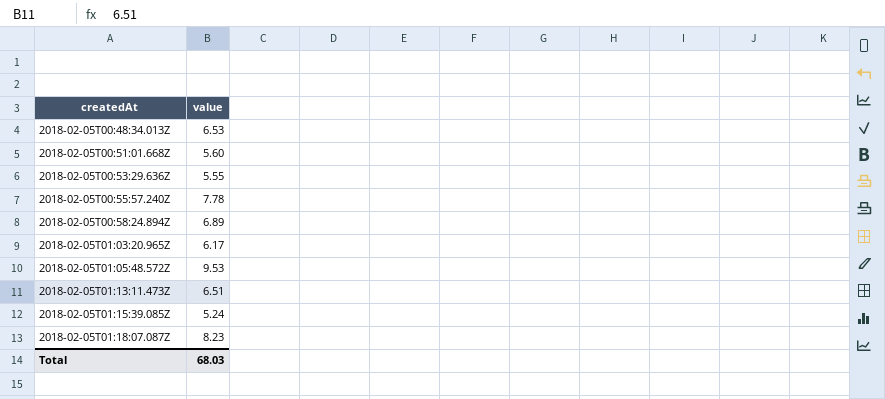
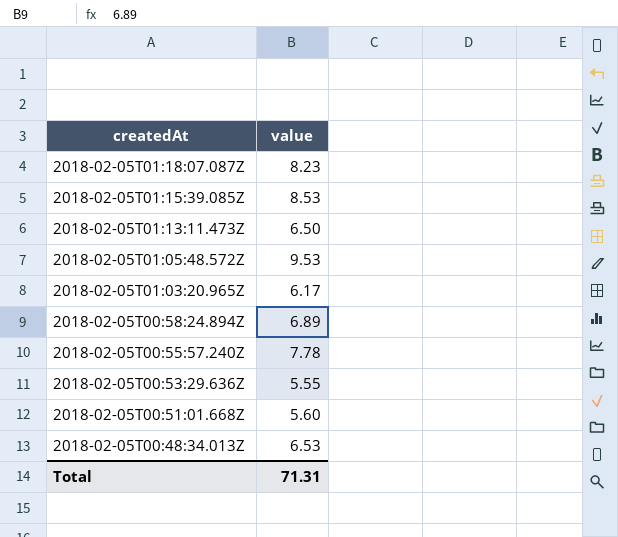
row order: createdAt ascending -> createdAt descending
2018-02-05T01:15:39.085Z | value: 5.24 -> 8.53
2018-02-05T01:13:11.473Z | value: 6.51 -> 6.50
Total | value: 68.03 -> 71.31

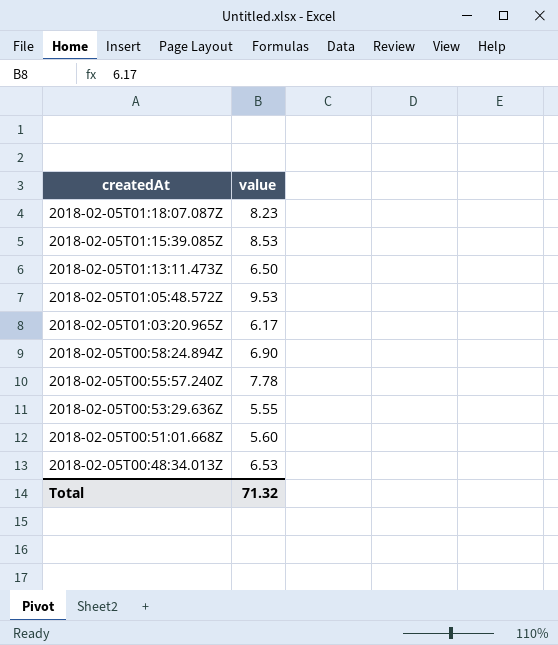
2018-02-05T00:58:24.894Z | value: 6.89 -> 6.90
Total | value: 71.31 -> 71.32

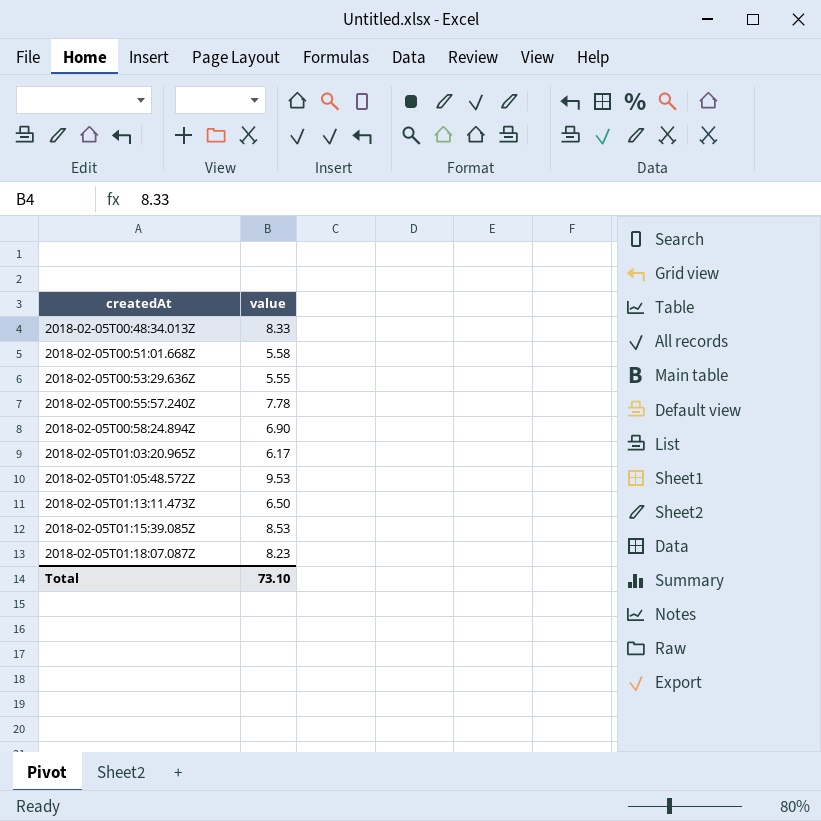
row order: createdAt descending -> createdAt ascending
2018-02-05T00:48:34.013Z | value: 6.53 -> 8.33
2018-02-05T00:51:01.668Z | value: 5.60 -> 5.58
Total | value: 71.32 -> 73.10

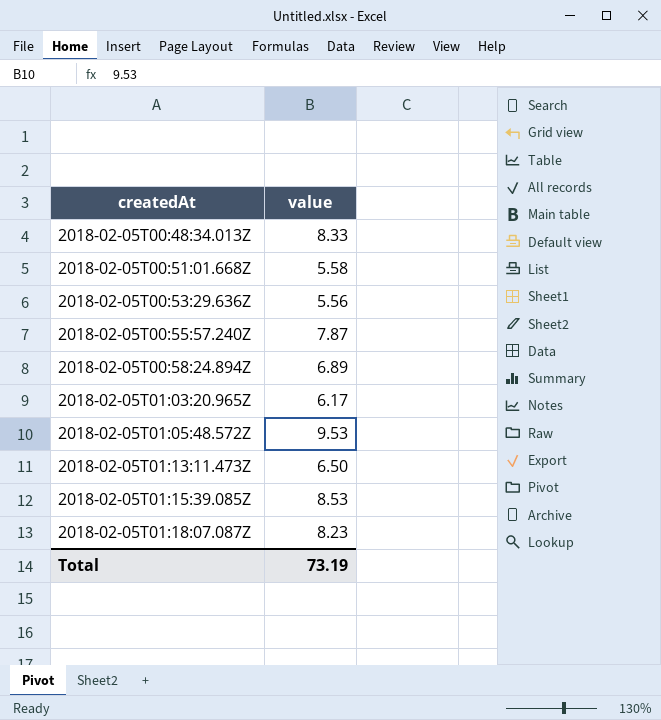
2018-02-05T00:53:29.636Z | value: 5.55 -> 5.56
2018-02-05T00:55:57.240Z | value: 7.78 -> 7.87
2018-02-05T00:58:24.894Z | value: 6.90 -> 6.89
Total | value: 73.10 -> 73.19

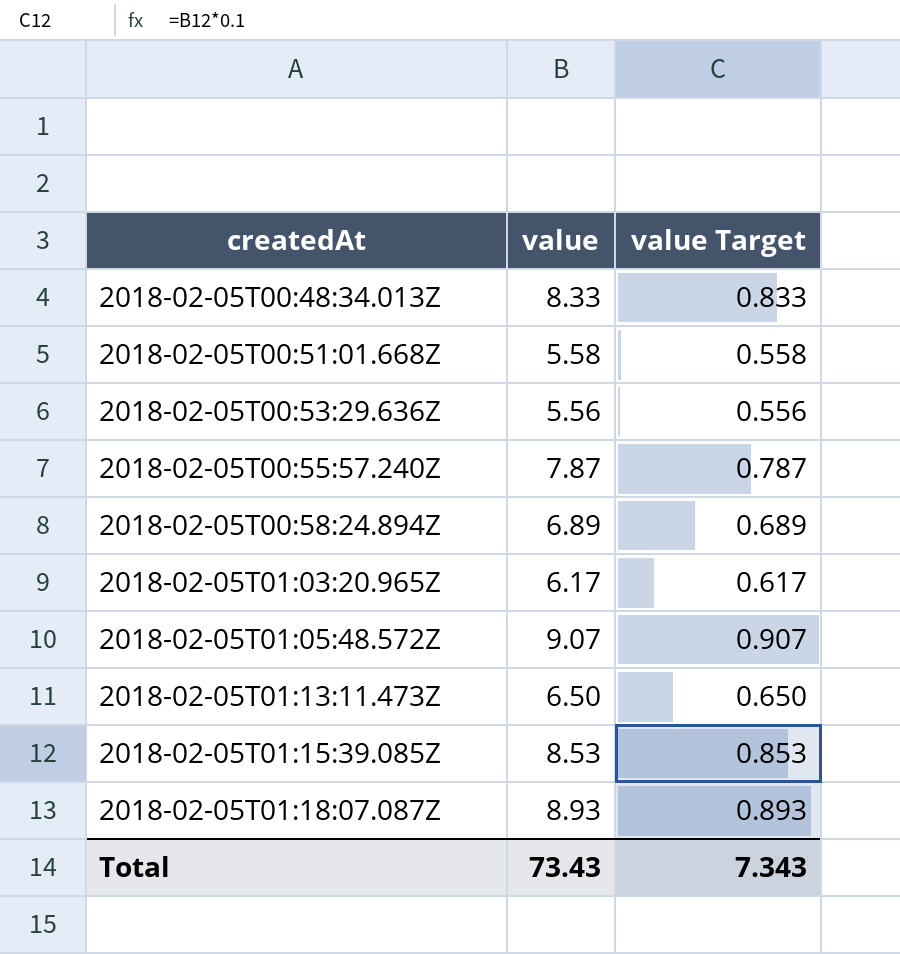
column value Target | formula: none -> [value] * 0.1
2018-02-05T01:05:48.572Z | value: 9.53 -> 9.07
2018-02-05T01:18:07.087Z | value: 8.23 -> 8.93
Total | value: 73.19 -> 73.43

